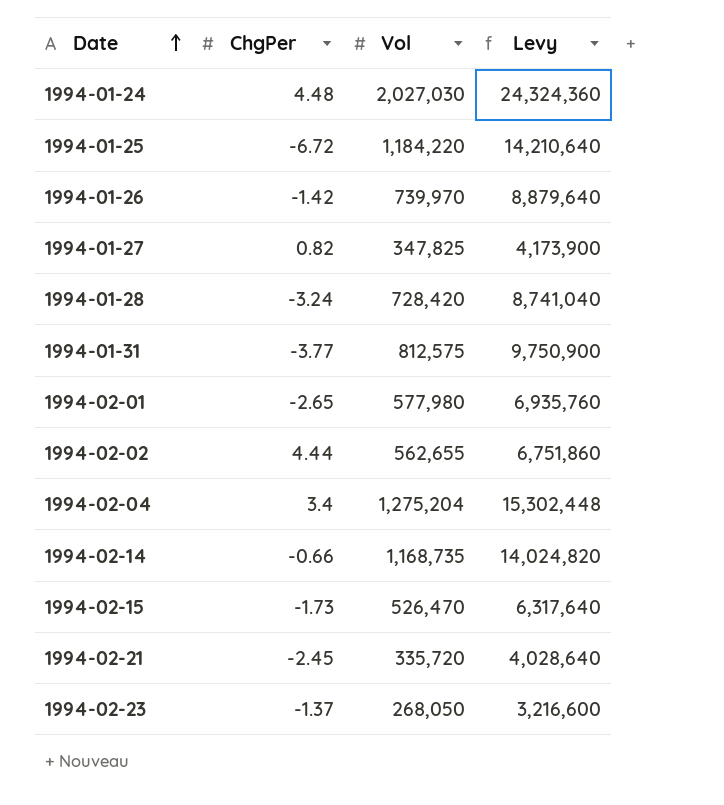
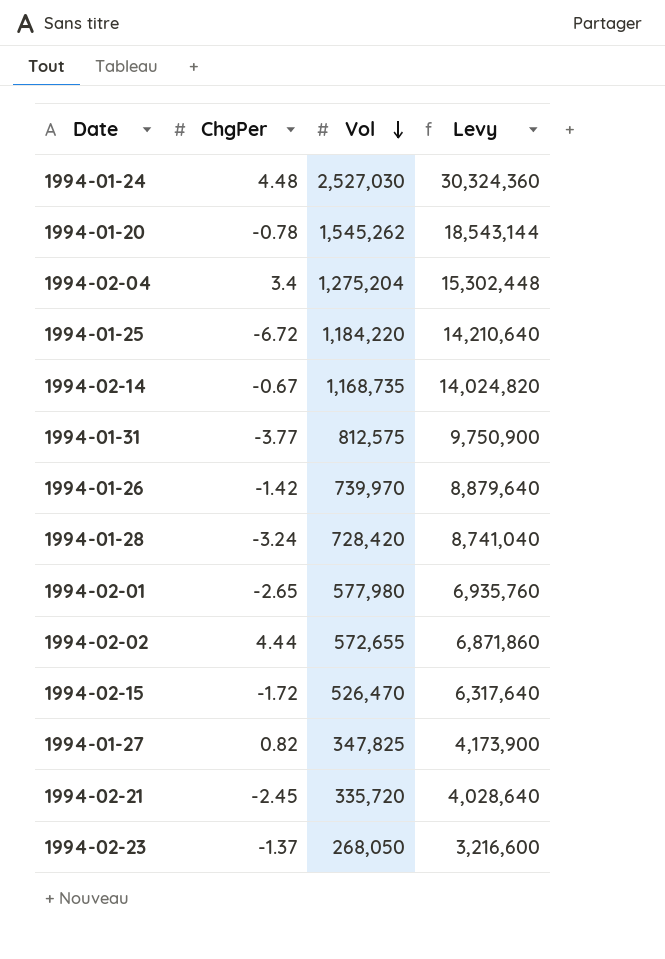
row order: Date ascending -> Vol descending
1994-01-24 | Vol: 2,027,030 -> 2,527,030
1994-01-24 | Levy: 24,324,360 -> 30,324,360
row 1994-01-20: none -> -0.78 | 1,545,262 | 18,543,144
1994-02-14 | ChgPer: -0.66 -> -0.67
1994-02-02 | Vol: 562,655 -> 572,655
1994-02-02 | Levy: 6,751,860 -> 6,871,860
1994-02-15 | ChgPer: -1.73 -> -1.72

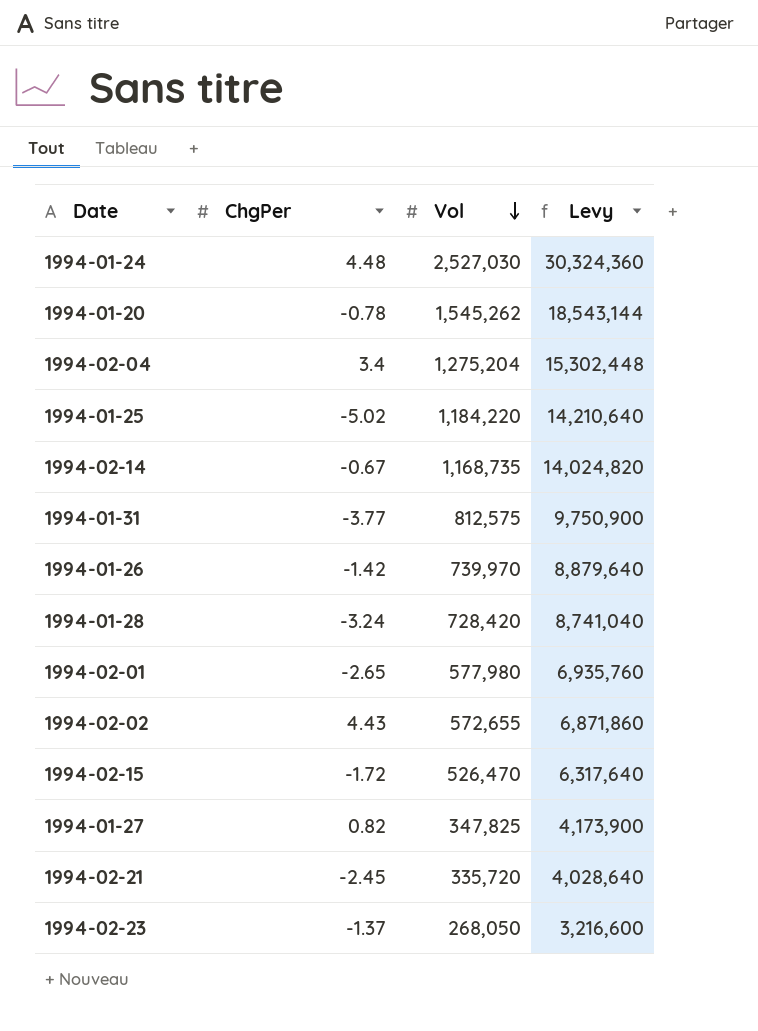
1994-01-25 | ChgPer: -6.72 -> -5.02
1994-02-02 | ChgPer: 4.44 -> 4.43

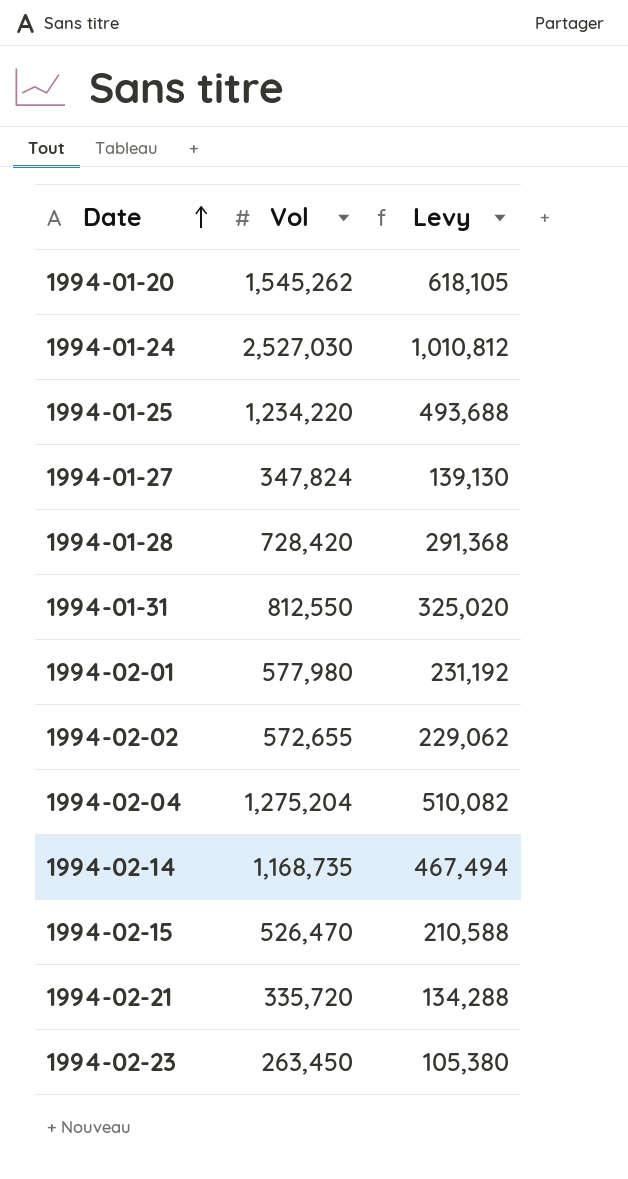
row order: Vol descending -> Date ascending
column ChgPer | position: 2 -> none
column Levy | formula: [Vol] * 12 -> [Vol] * 0.4
row 1994-01-26: -1.42 | 739,970 | 8,879,640 -> none
1994-01-25 | Vol: 1,184,220 -> 1,234,220
1994-01-27 | Vol: 347,825 -> 347,824
1994-01-31 | Vol: 812,575 -> 812,550
1994-02-23 | Vol: 268,050 -> 263,450

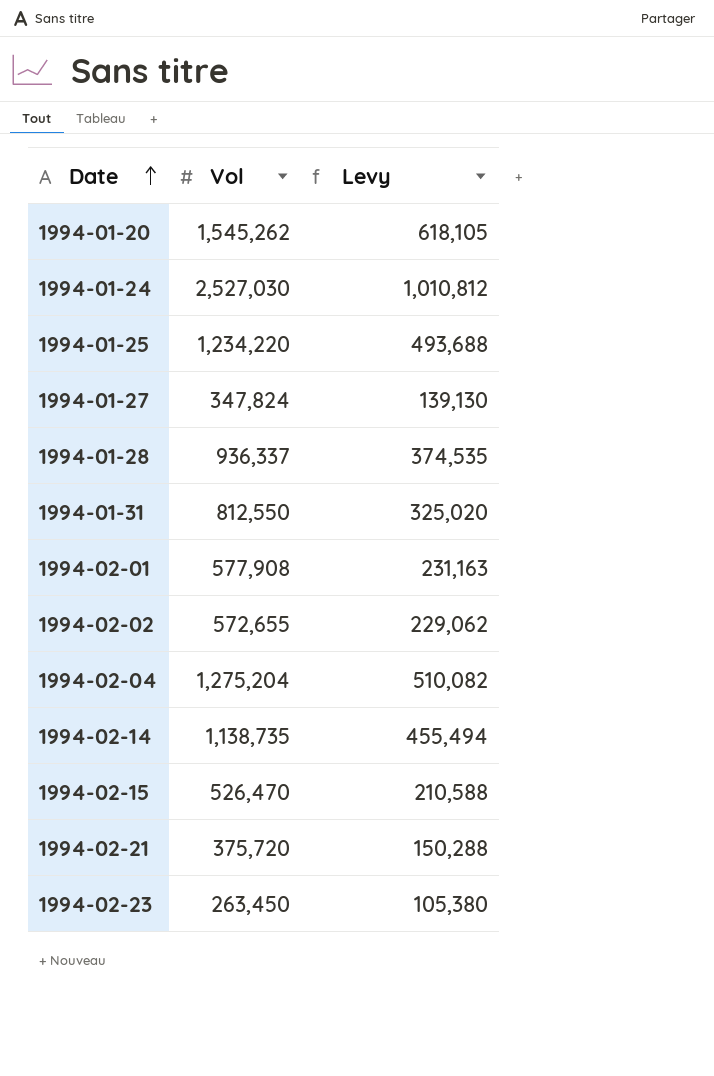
1994-01-28 | Vol: 728,420 -> 936,337
1994-01-28 | Levy: 291,368 -> 374,535
1994-02-01 | Vol: 577,980 -> 577,908
1994-02-01 | Levy: 231,192 -> 231,163
1994-02-14 | Vol: 1,168,735 -> 1,138,735
1994-02-14 | Levy: 467,494 -> 455,494
1994-02-21 | Vol: 335,720 -> 375,720
1994-02-21 | Levy: 134,288 -> 150,288

